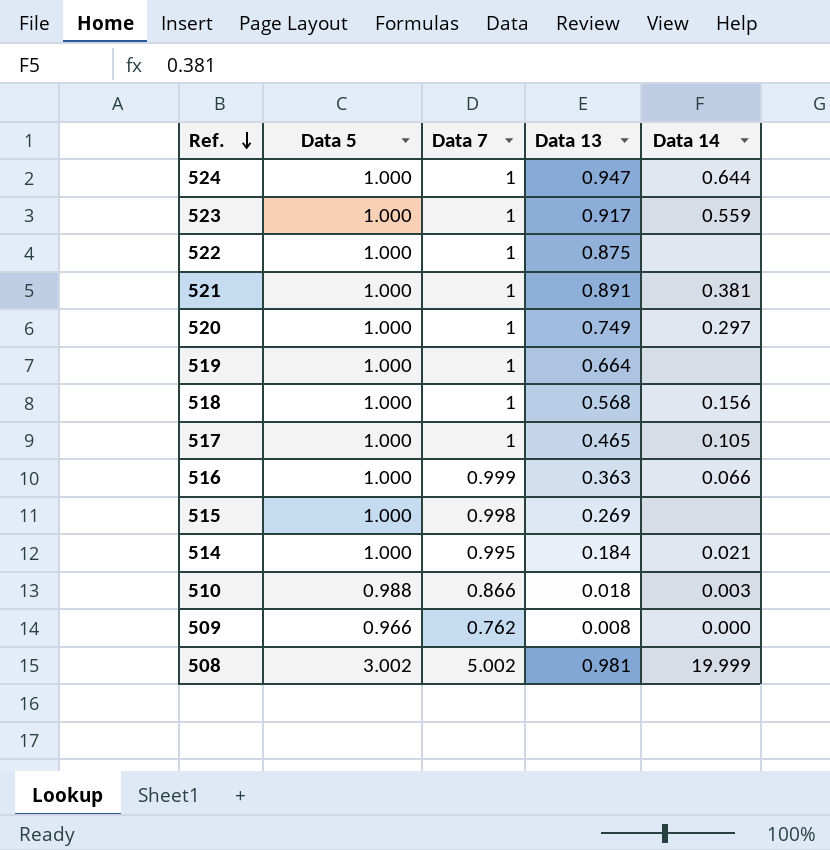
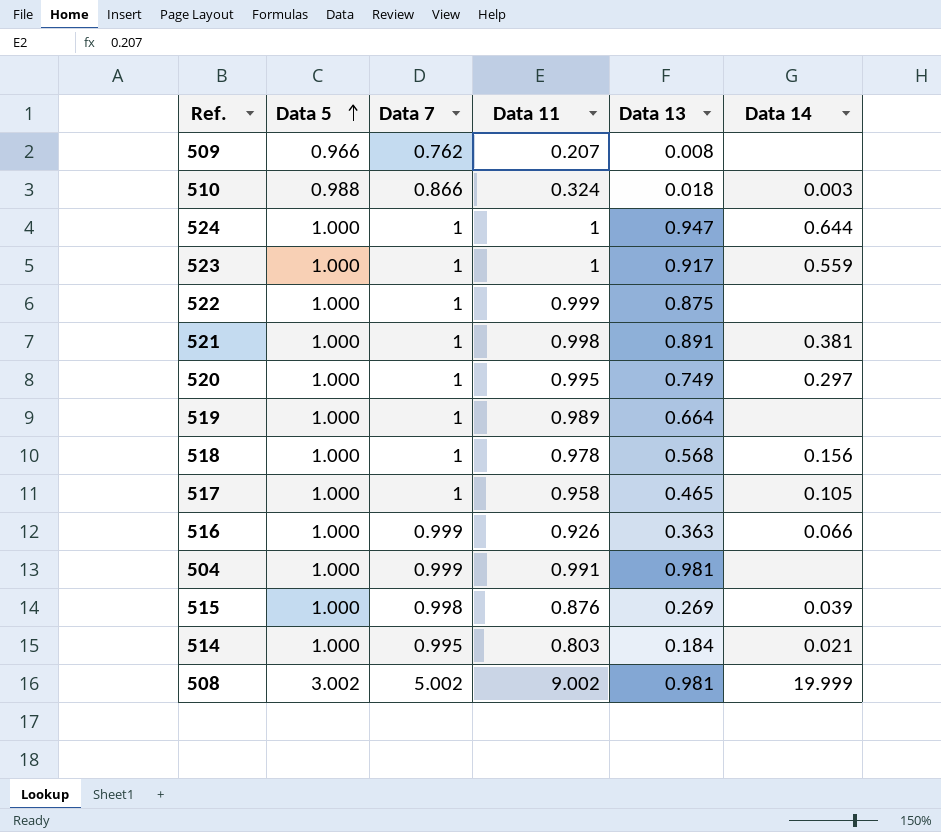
row order: Ref. descending -> Data 5 ascending
column Data 11 | position: none -> 4
509 | Data 14: 0.000 -> none
row 504: none -> 1.000 | 0.999 | 0.991 | 0.981 | none
515 | Data 14: none -> 0.039

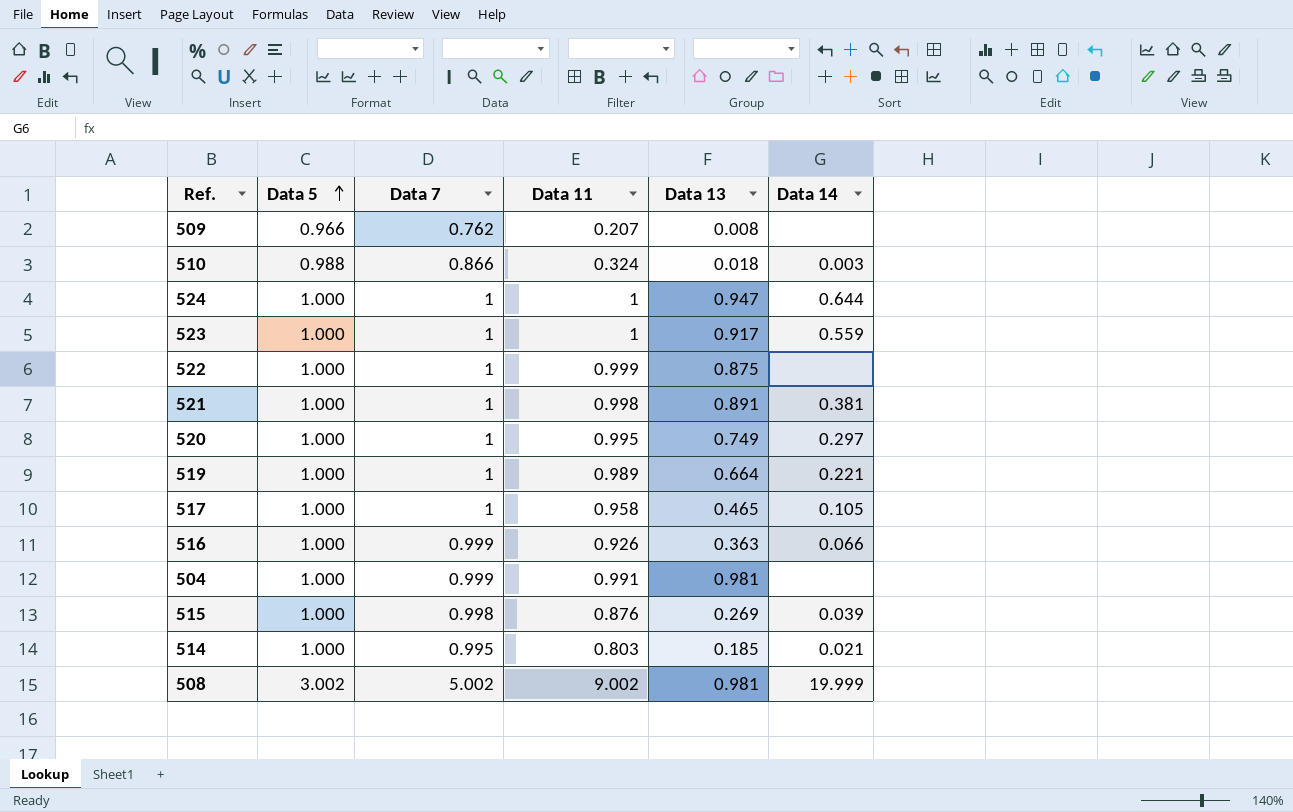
row 518: 1.000 | 1 | 0.978 | 0.568 | 0.156 -> none
519 | Data 14: none -> 0.221
514 | Data 13: 0.184 -> 0.185

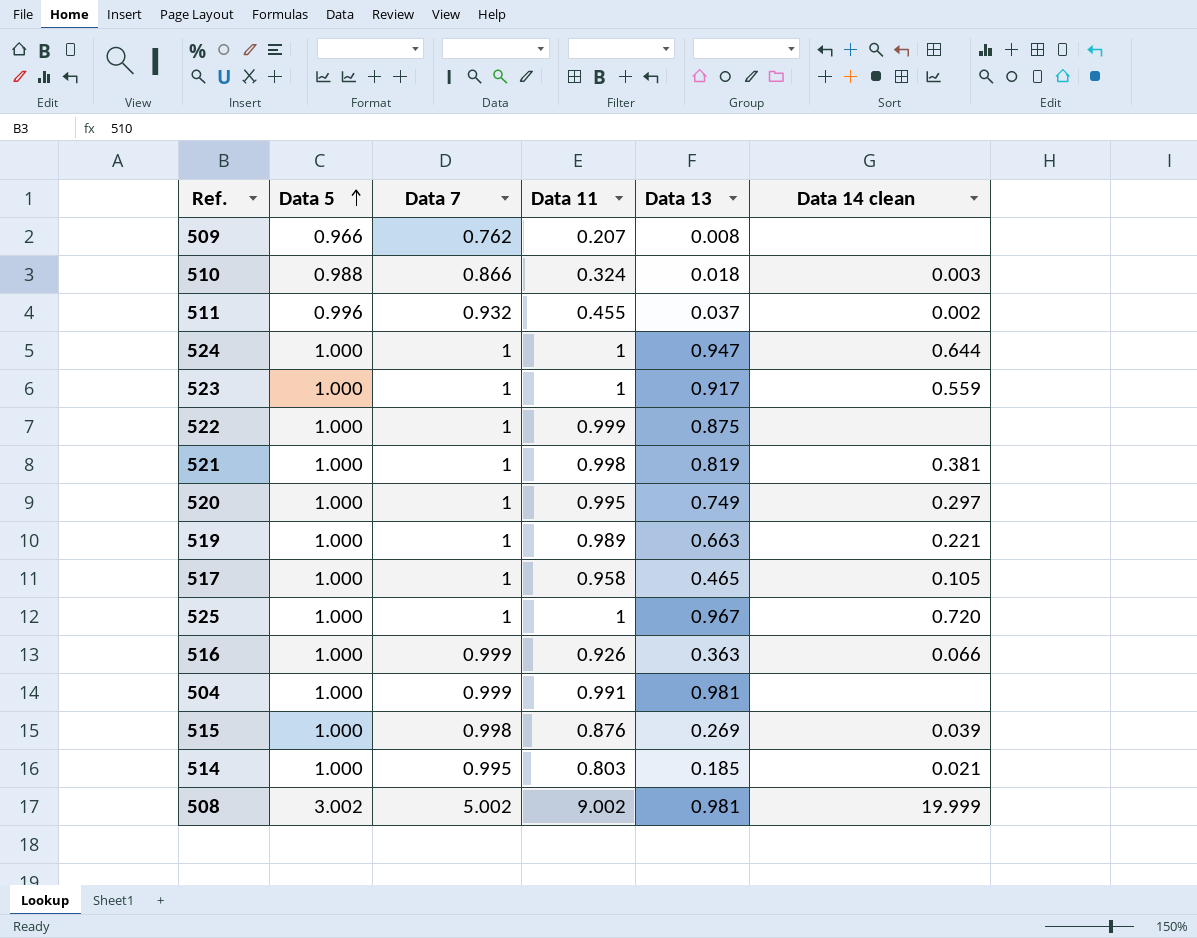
column name: Data 14 -> Data 14 clean
row 511: none -> 0.996 | 0.932 | 0.455 | 0.037 | 0.002
521 | Data 13: 0.891 -> 0.819
519 | Data 13: 0.664 -> 0.663
row 525: none -> 1.000 | 1 | 1 | 0.967 | 0.720

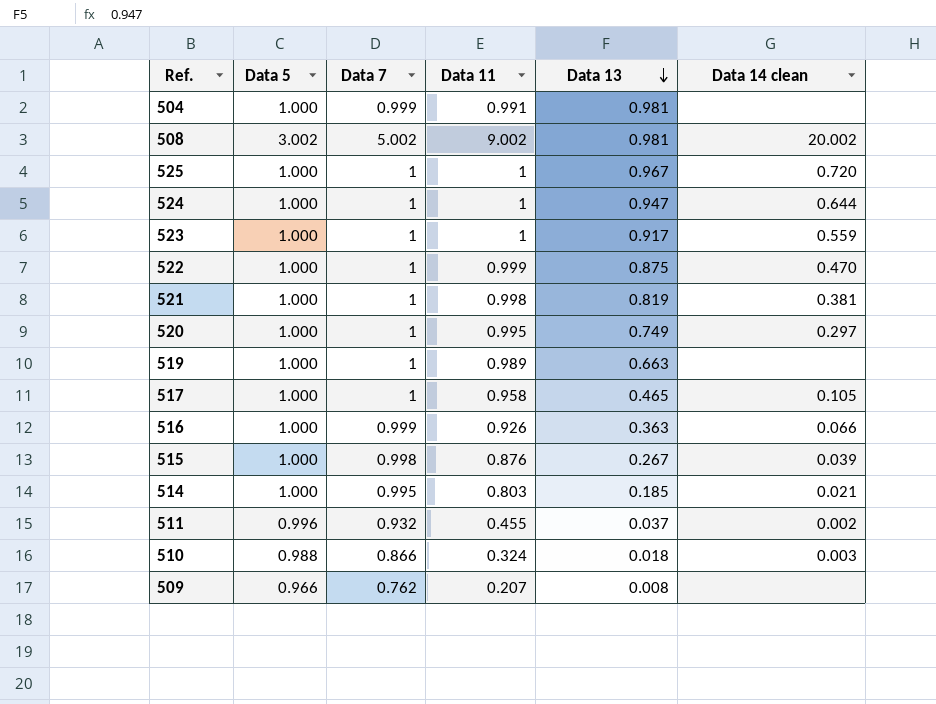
row order: Data 5 ascending -> Data 13 descending
508 | Data 14 clean: 19.999 -> 20.002
522 | Data 14 clean: none -> 0.470
519 | Data 14 clean: 0.221 -> none
515 | Data 13: 0.269 -> 0.267

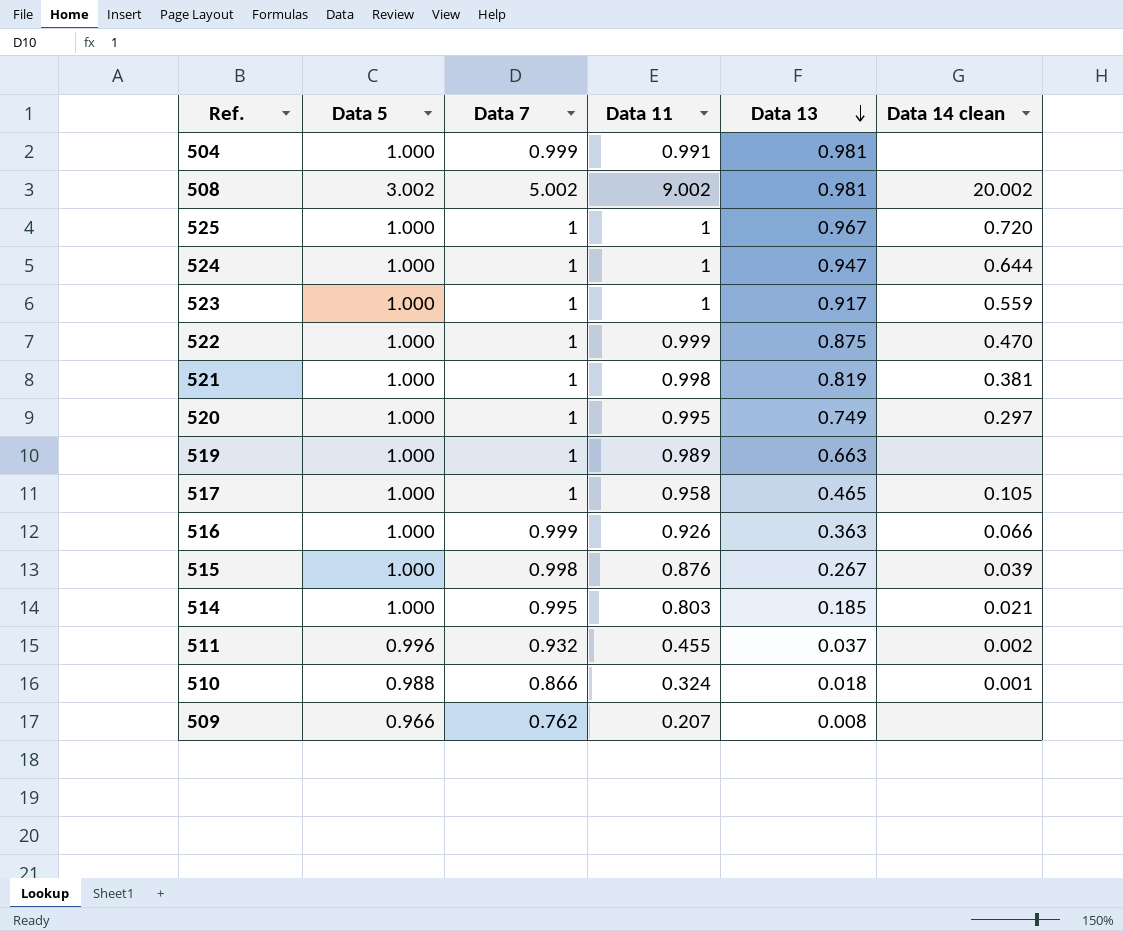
510 | Data 14 clean: 0.003 -> 0.001

